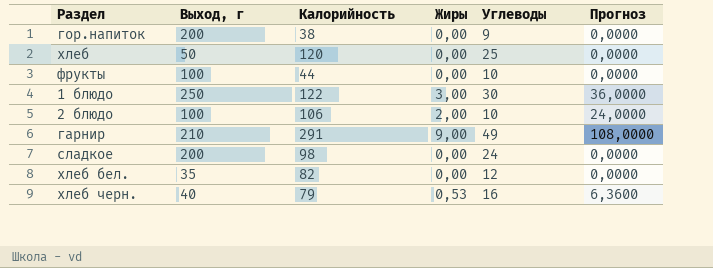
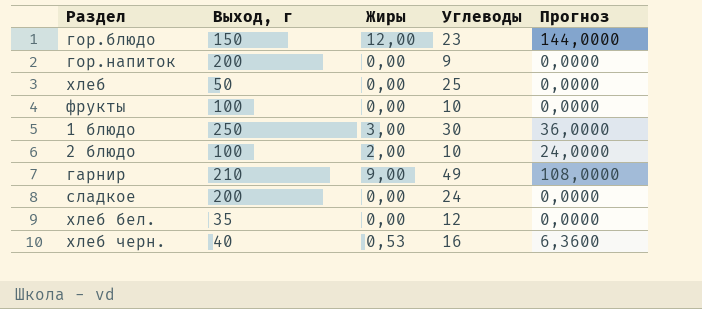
column Калорийность | position: 3 -> none
row гор.блюдо: none -> 150 | 12,00 | 23 | 144,0000

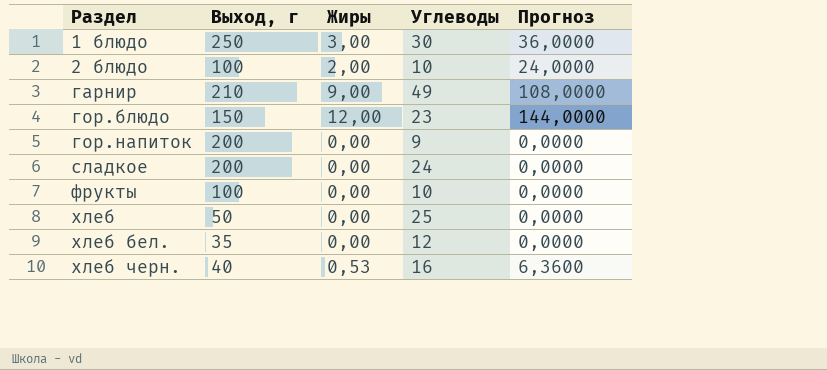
row order: none -> Раздел ascending

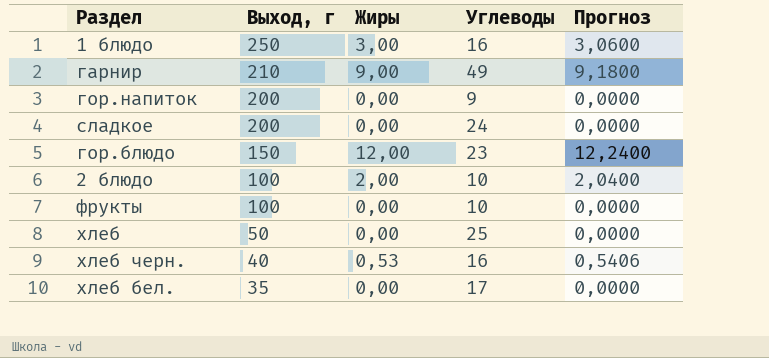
row order: Раздел ascending -> Выход, г descending
column Прогноз | formula: [Жиры] * 12 -> [Жиры] * 1,02
1 блюдо | Углеводы: 30 -> 16
хлеб бел. | Углеводы: 12 -> 17

